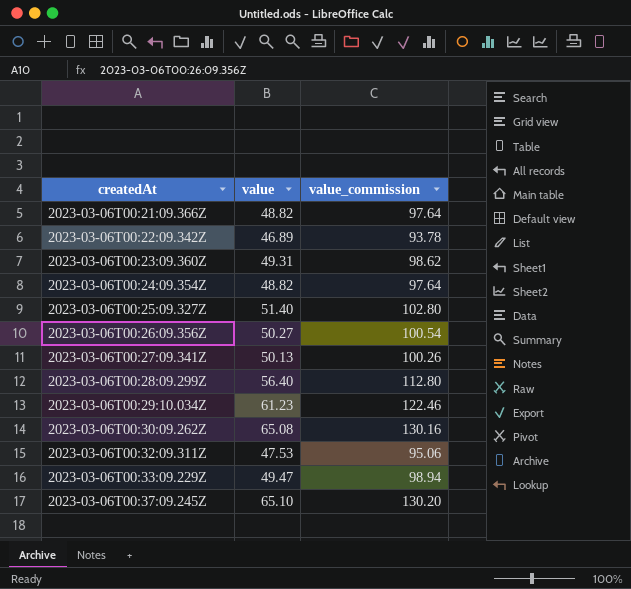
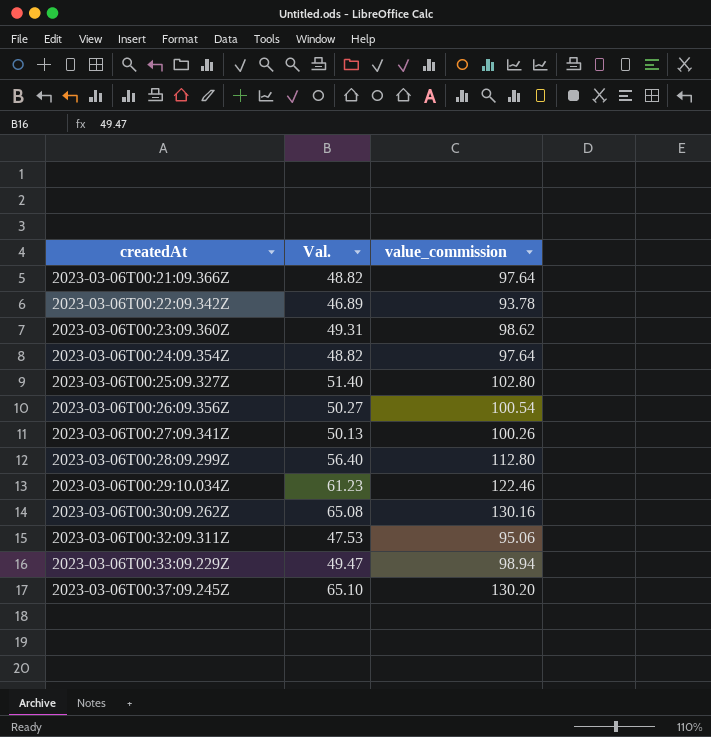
column name: value -> Val.

